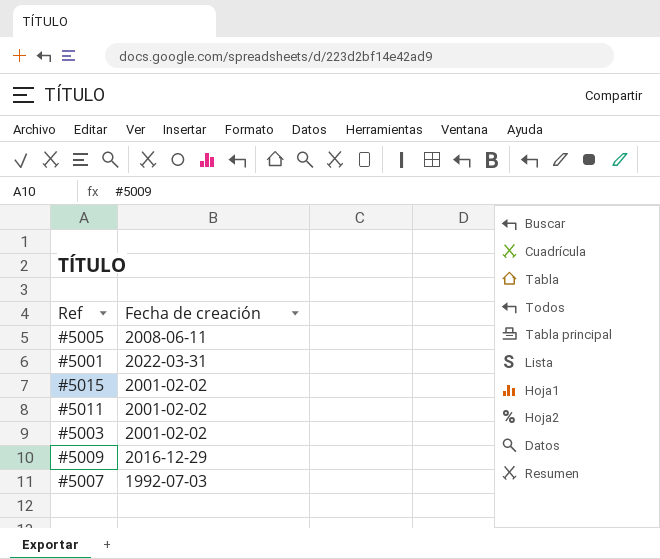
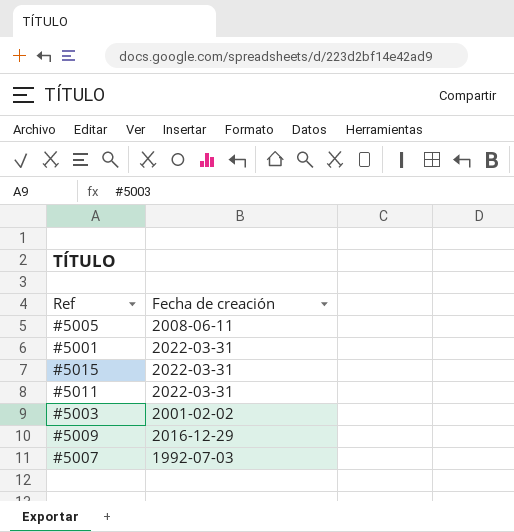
#5015 | Fecha de creación: 2001-02-02 -> 2022-03-31
#5011 | Fecha de creación: 2001-02-02 -> 2022-03-31

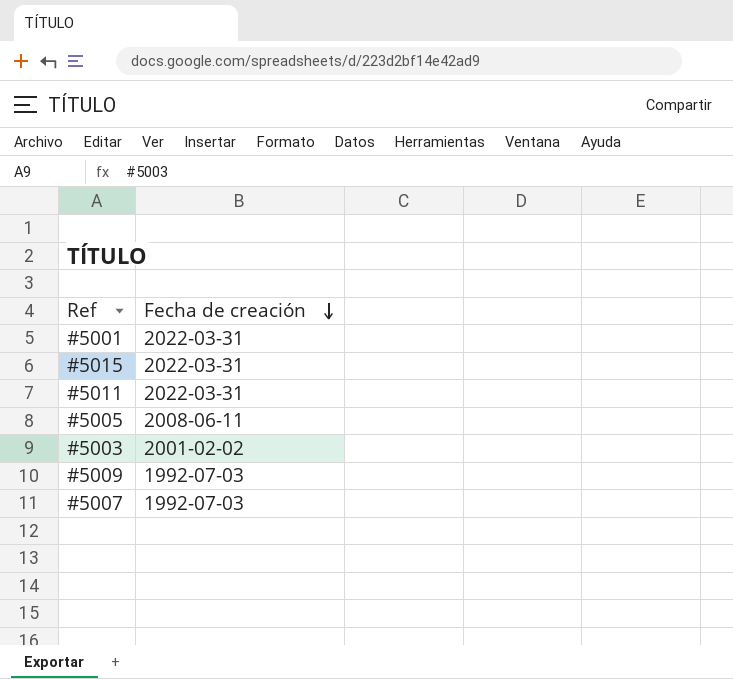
row order: none -> Fecha de creación descending
#5009 | Fecha de creación: 2016-12-29 -> 1992-07-03

